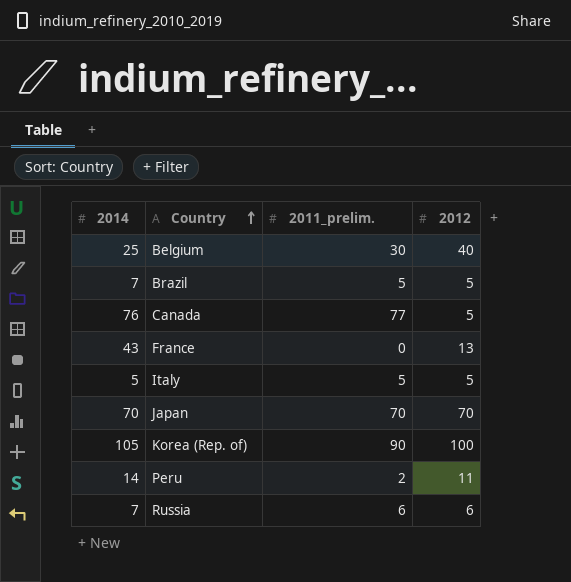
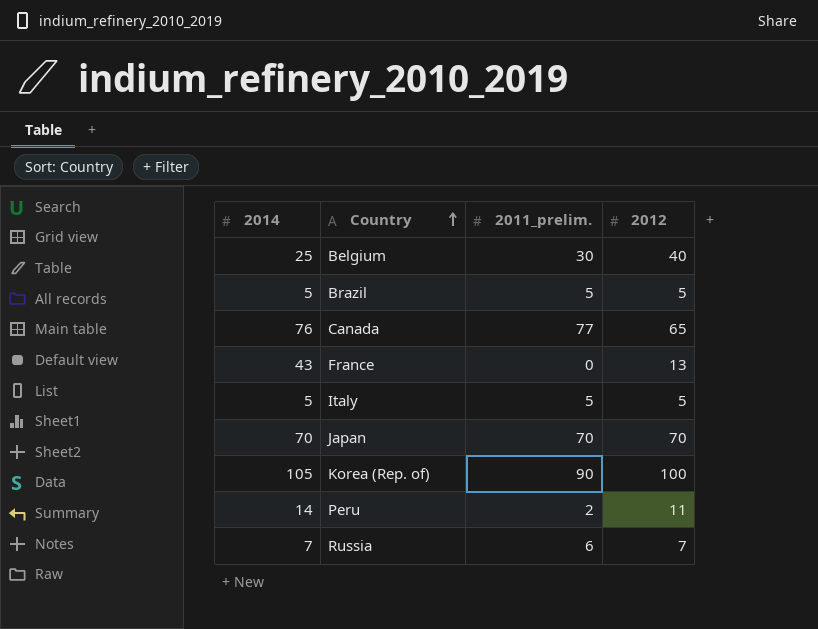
Brazil | 2014: 7 -> 5
Canada | 2012: 5 -> 65
Russia | 2012: 6 -> 7

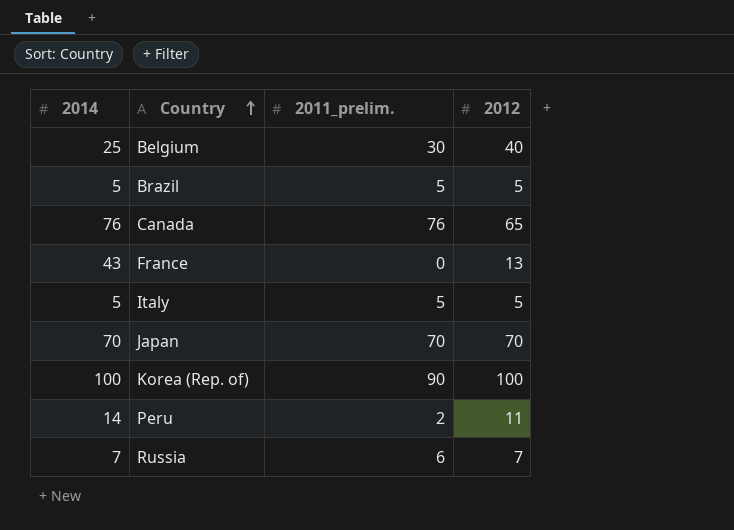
Canada | 2011_prelim.: 77 -> 76
Korea (Rep. of) | 2014: 105 -> 100

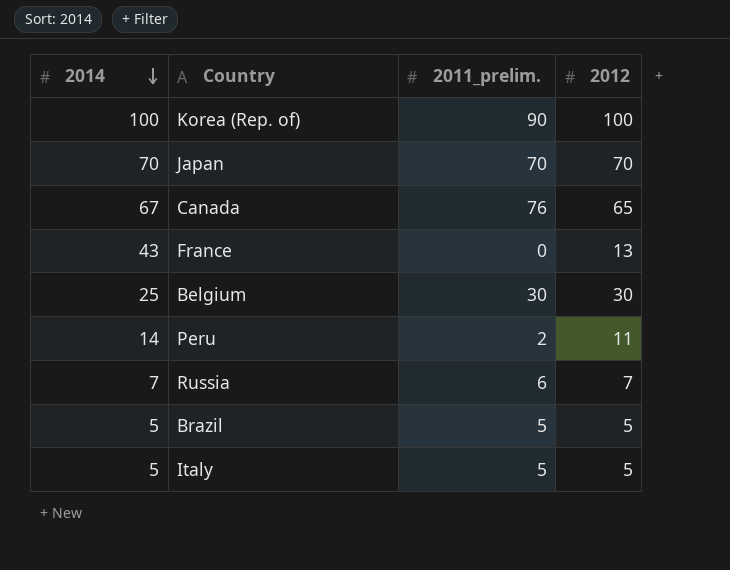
row order: Country ascending -> 2014 descending
Canada | 2014: 76 -> 67
Belgium | 2012: 40 -> 30

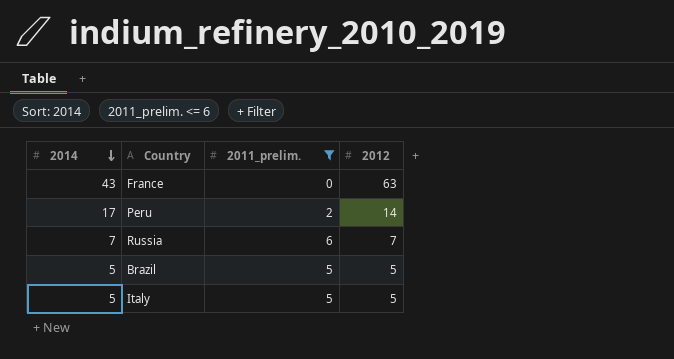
filter: none -> 2011_prelim. <= 6
France | 2012: 13 -> 63
Peru | 2014: 14 -> 17
Peru | 2012: 11 -> 14

